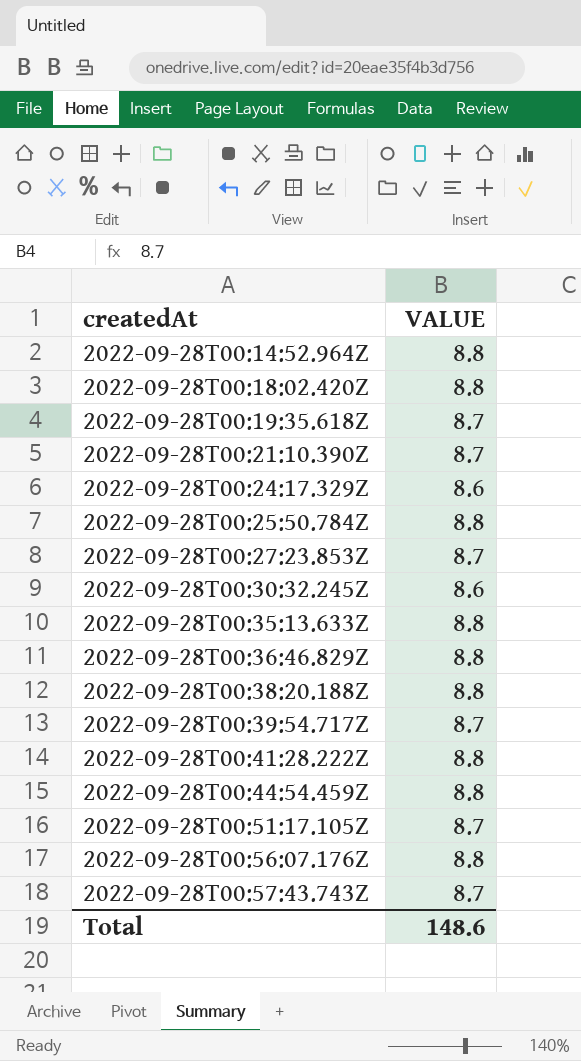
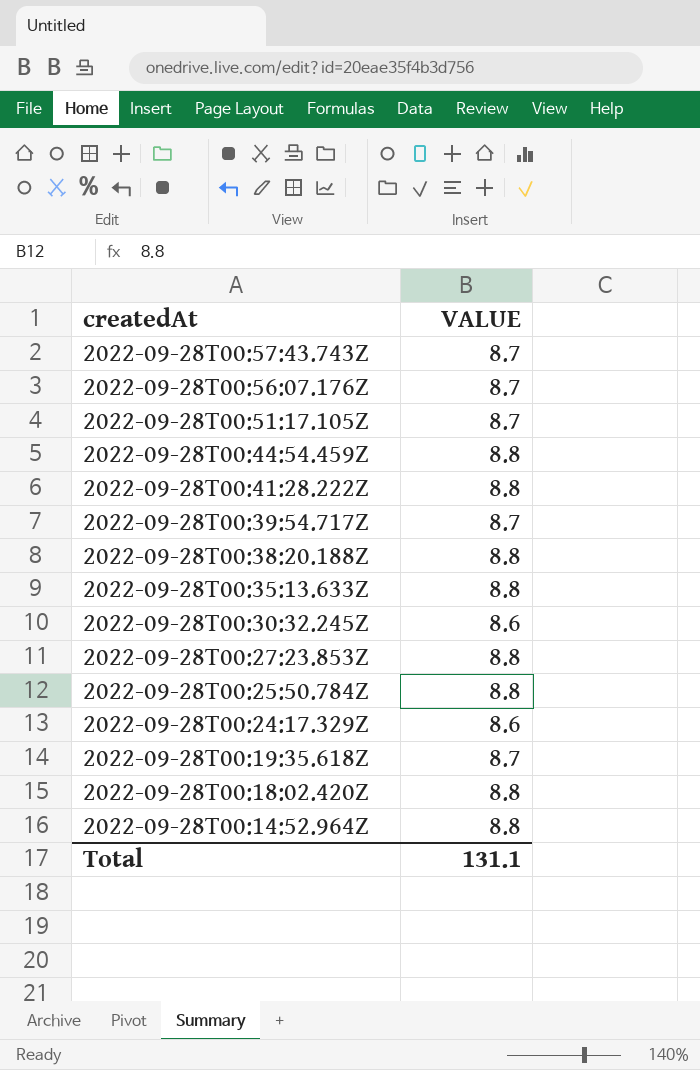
row order: createdAt ascending -> createdAt descending
row 2022-09-28T00:21:10.390Z: 8.7 -> none
row 2022-09-28T00:36:46.829Z: 8.8 -> none
2022-09-28T00:56:07.176Z | VALUE: 8.8 -> 8.7
2022-09-28T00:27:23.853Z | VALUE: 8.7 -> 8.8
Total | VALUE: 148.6 -> 131.1

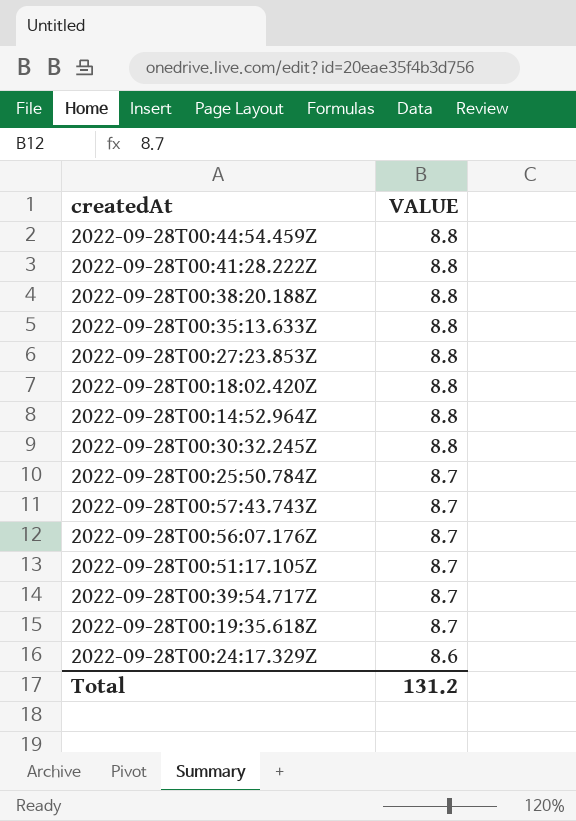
row order: createdAt descending -> VALUE descending
2022-09-28T00:30:32.245Z | VALUE: 8.6 -> 8.8
2022-09-28T00:25:50.784Z | VALUE: 8.8 -> 8.7
Total | VALUE: 131.1 -> 131.2

